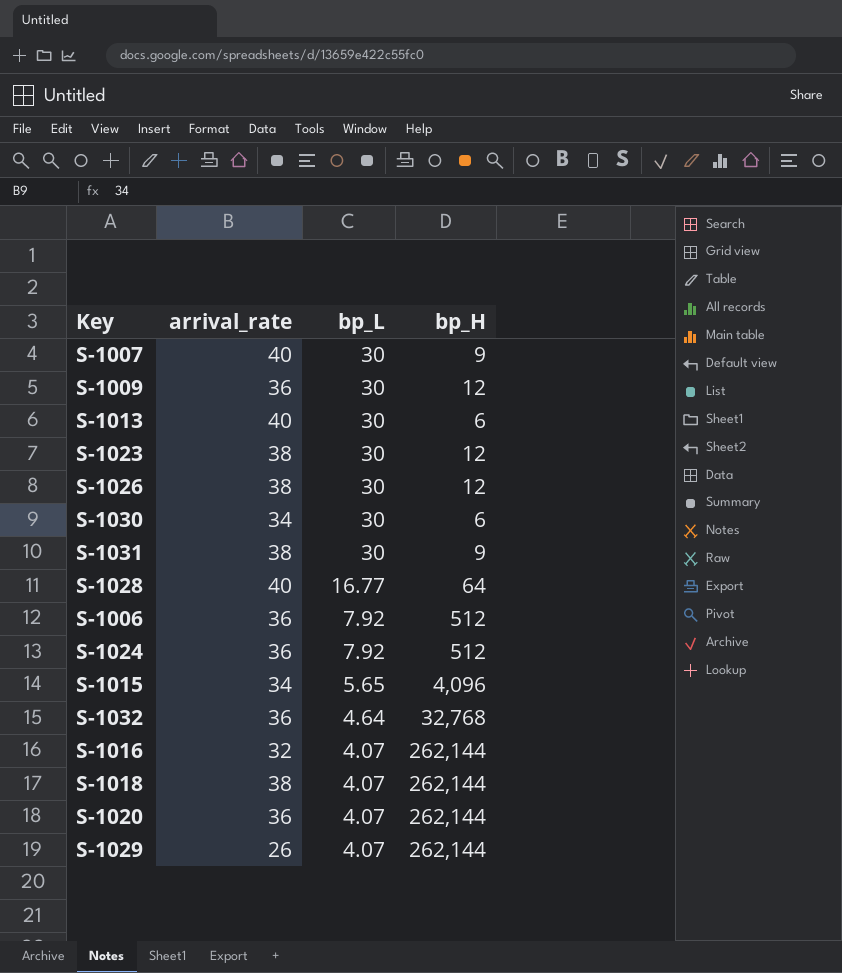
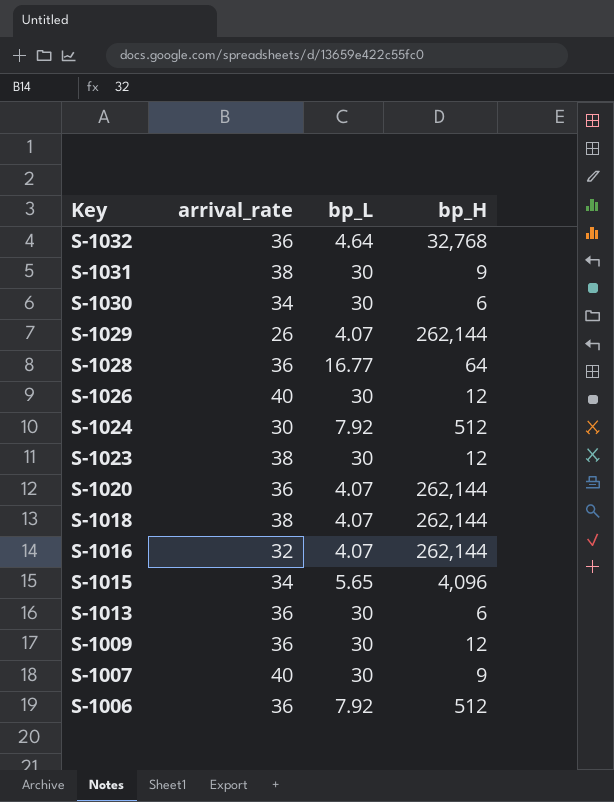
row order: bp_L descending -> Key descending
S-1028 | arrival_rate: 40 -> 36
S-1026 | arrival_rate: 38 -> 40
S-1024 | arrival_rate: 36 -> 30
S-1013 | arrival_rate: 40 -> 36

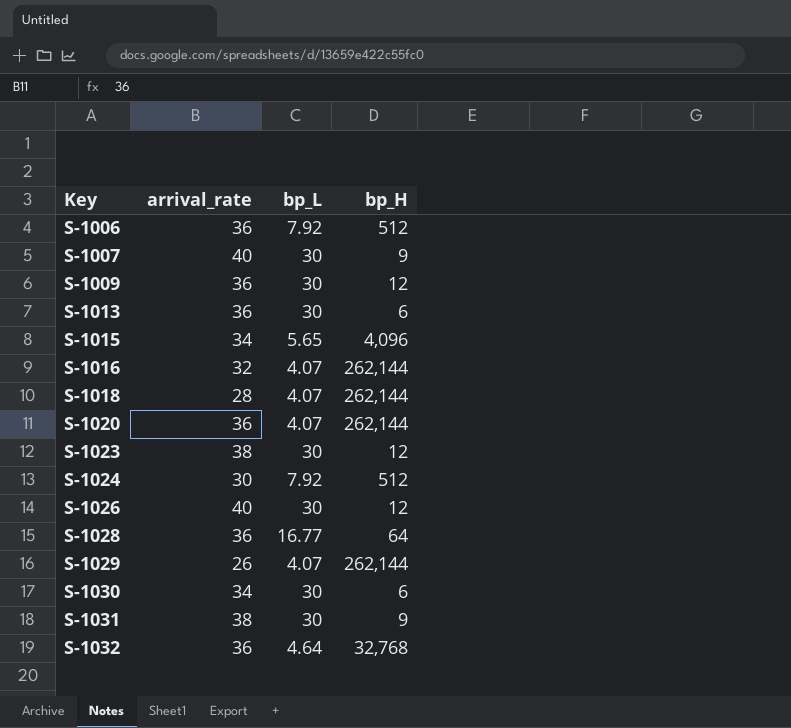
row order: Key descending -> Key ascending
S-1018 | arrival_rate: 38 -> 28

